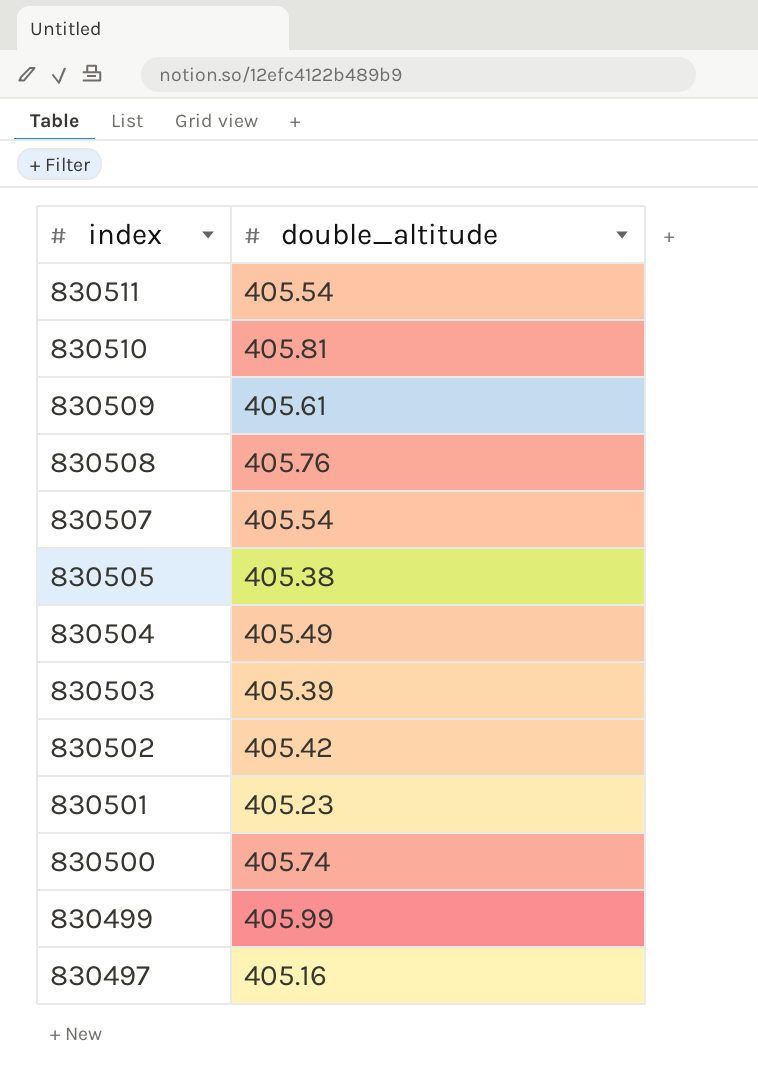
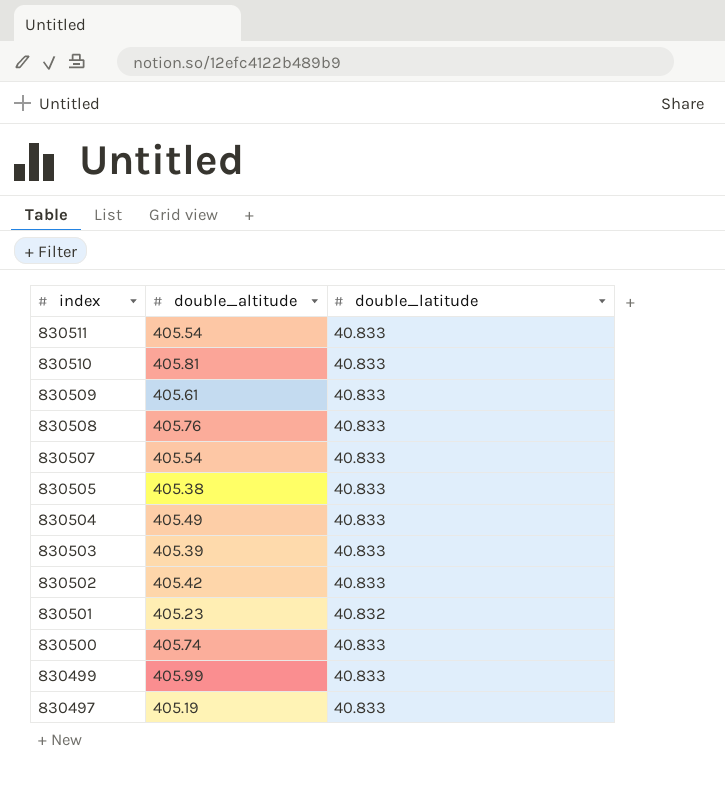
column double_latitude | position: none -> 3
830497 | double_altitude: 405.16 -> 405.19

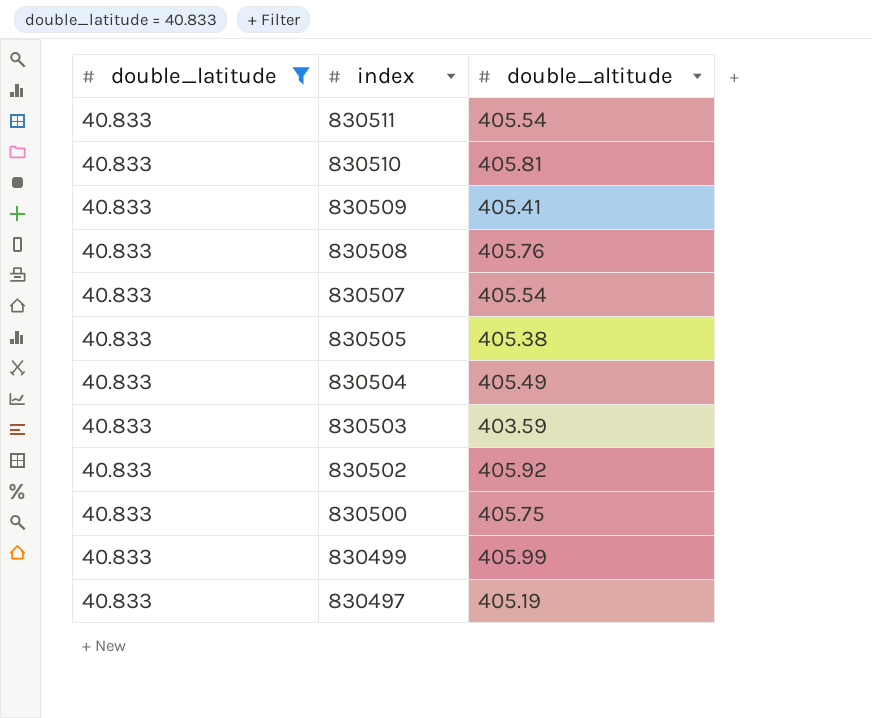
filter: none -> double_latitude = 40.833
column double_latitude | position: 3 -> 1
830509 | double_altitude: 405.61 -> 405.41
830503 | double_altitude: 405.39 -> 403.59
830502 | double_altitude: 405.42 -> 405.92
830500 | double_altitude: 405.74 -> 405.75

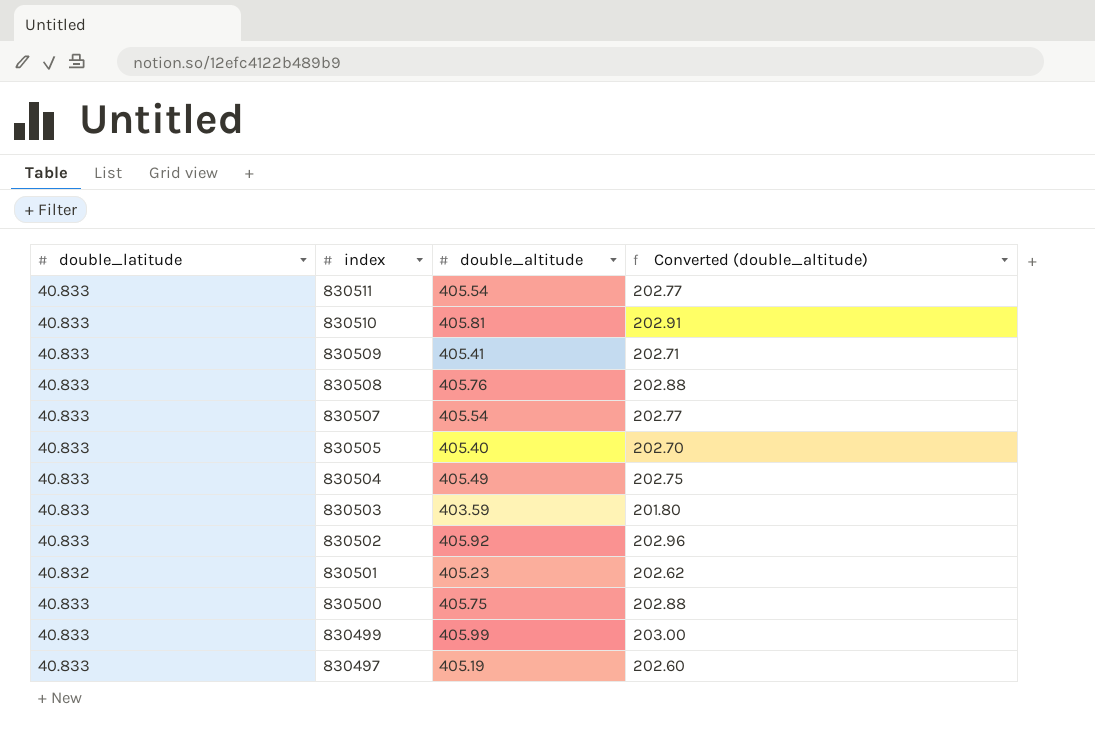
filter: double_latitude = 40.833 -> none
column Converted (double_altitude) | formula: none -> [double_altitude] * 0.5
830505 | double_altitude: 405.38 -> 405.40

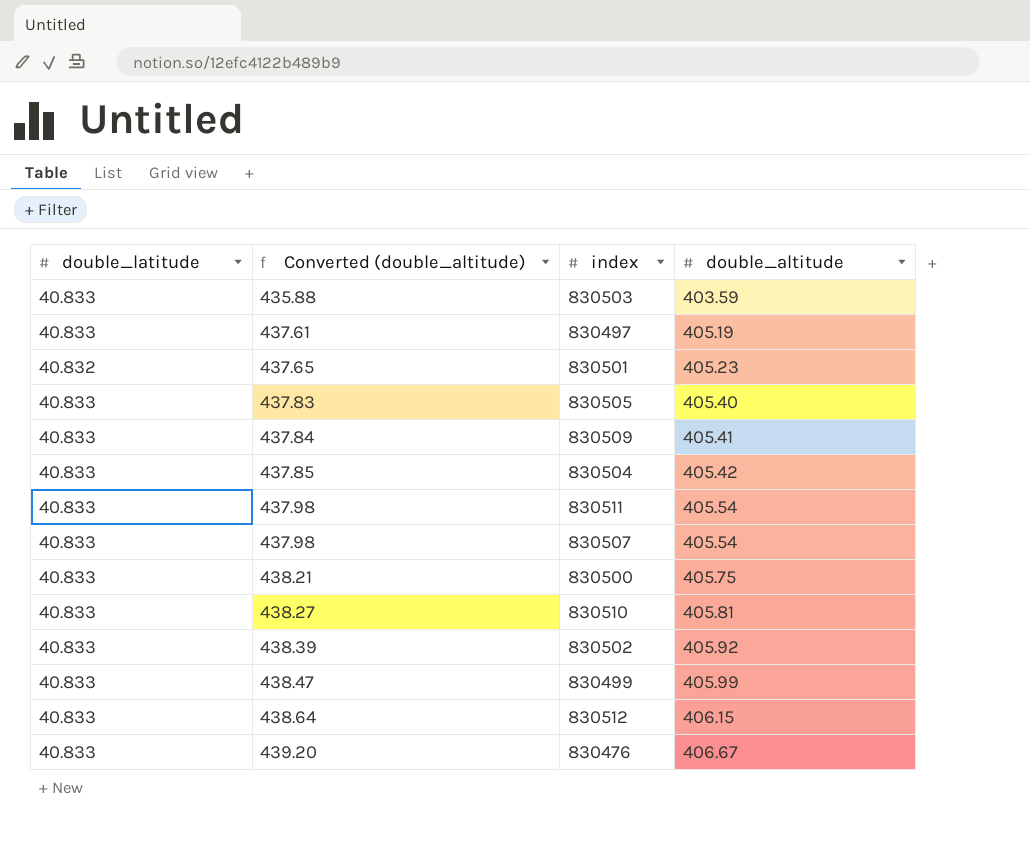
row order: index descending -> Converted (double_altitude) ascending
column Converted (double_altitude) | formula: [double_altitude] * 0.5 -> [double_altitude] * 1.08
column Converted (double_altitude) | position: 4 -> 2
row 830508: 40.833 | 405.76 | 202.88 -> none
830504 | double_altitude: 405.49 -> 405.42
row 830512: none -> 40.833 | 438.64 | 406.15
row 830476: none -> 40.833 | 439.20 | 406.67

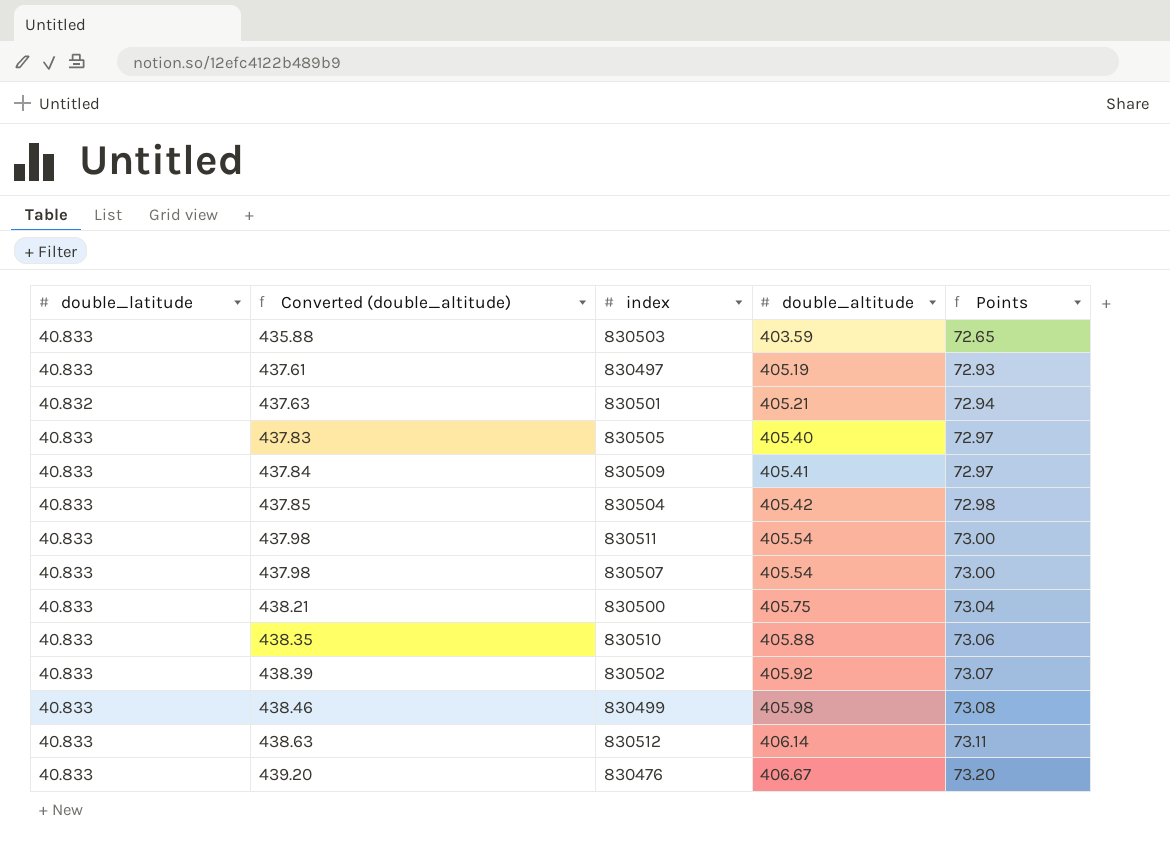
column Points | formula: none -> [double_altitude] * 0.18
830501 | Converted (double_altitude): 437.65 -> 437.63
830501 | double_altitude: 405.23 -> 405.21
830510 | Converted (double_altitude): 438.27 -> 438.35
830510 | double_altitude: 405.81 -> 405.88
830499 | Converted (double_altitude): 438.47 -> 438.46
830499 | double_altitude: 405.99 -> 405.98
830512 | Converted (double_altitude): 438.64 -> 438.63
830512 | double_altitude: 406.15 -> 406.14

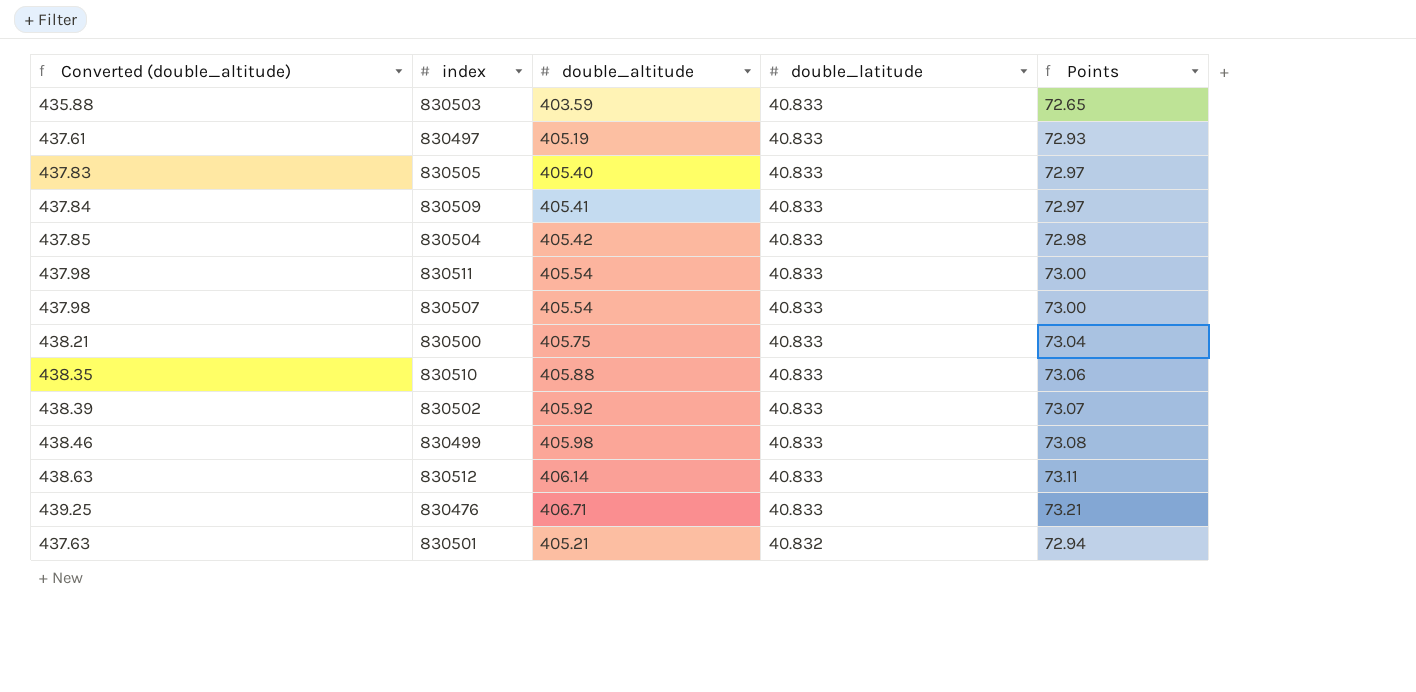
row order: Converted (double_altitude) ascending -> double_latitude descending
column double_latitude | position: 1 -> 4
830476 | Converted (double_altitude): 439.20 -> 439.25
830476 | double_altitude: 406.67 -> 406.71
830476 | Points: 73.20 -> 73.21

